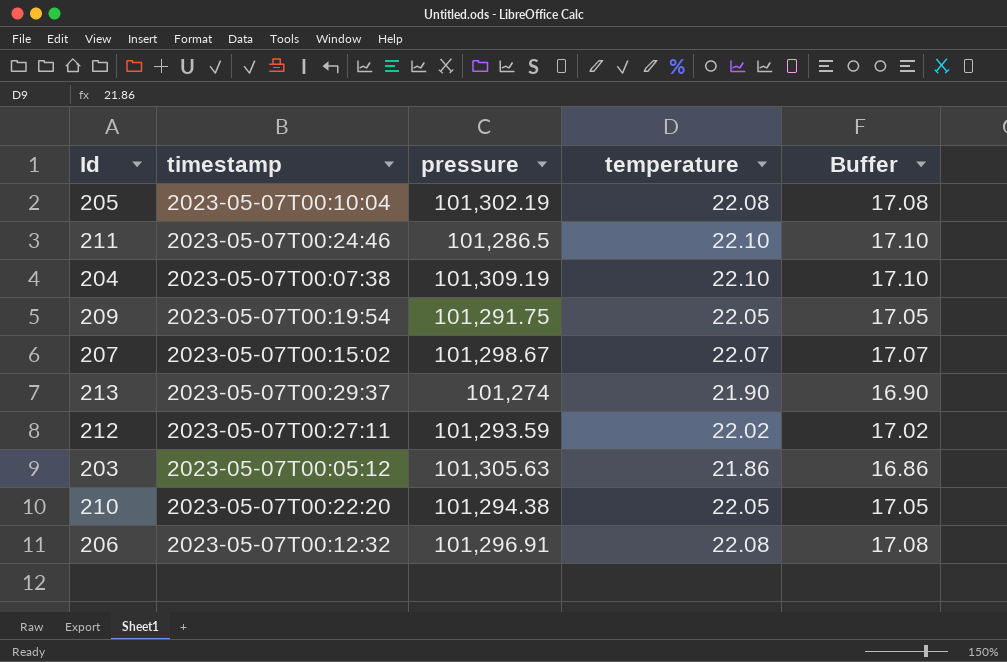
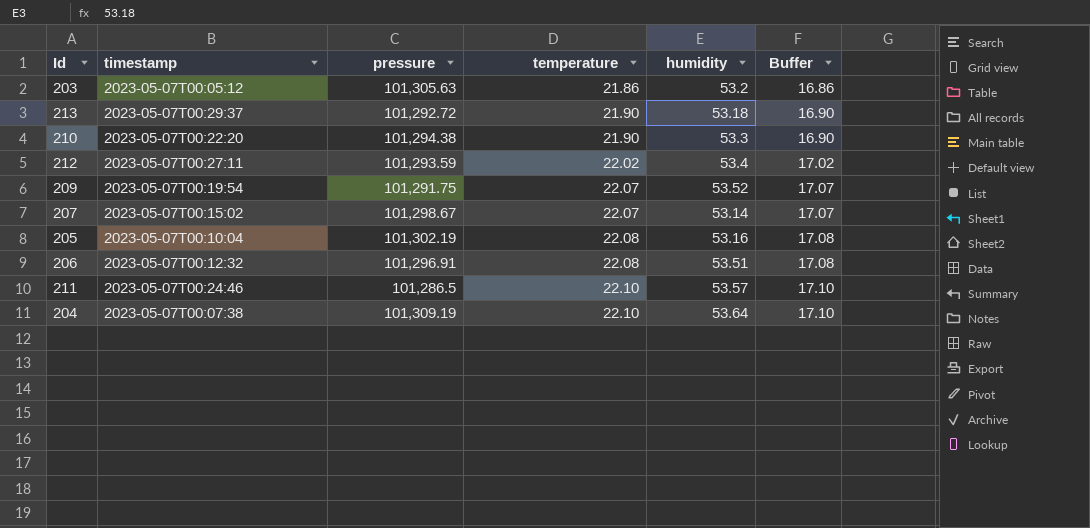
row order: none -> temperature ascending
column humidity | position: none -> 5
213 | pressure: 101,274 -> 101,292.72
210 | temperature: 22.05 -> 21.90
210 | Buffer: 17.05 -> 16.90
209 | temperature: 22.05 -> 22.07
209 | Buffer: 17.05 -> 17.07

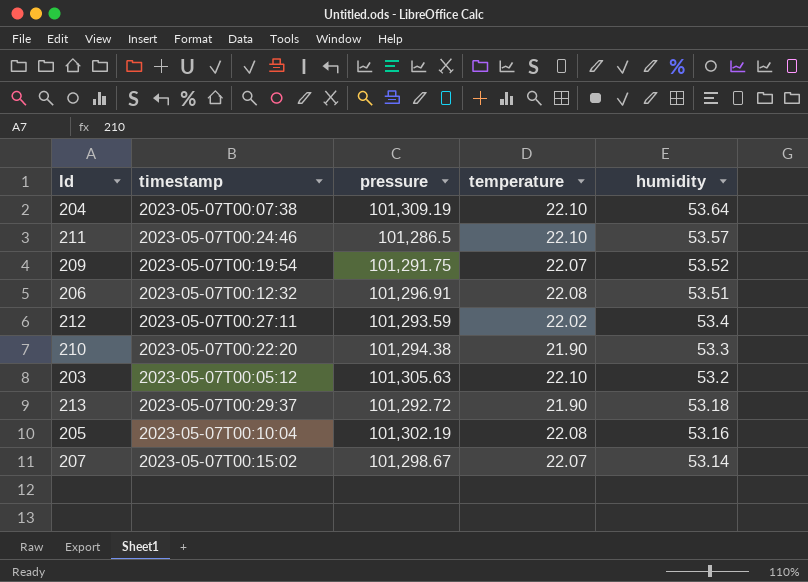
row order: temperature ascending -> humidity descending
column Buffer | formula: [temperature] - 5 -> none
203 | temperature: 21.86 -> 22.10

